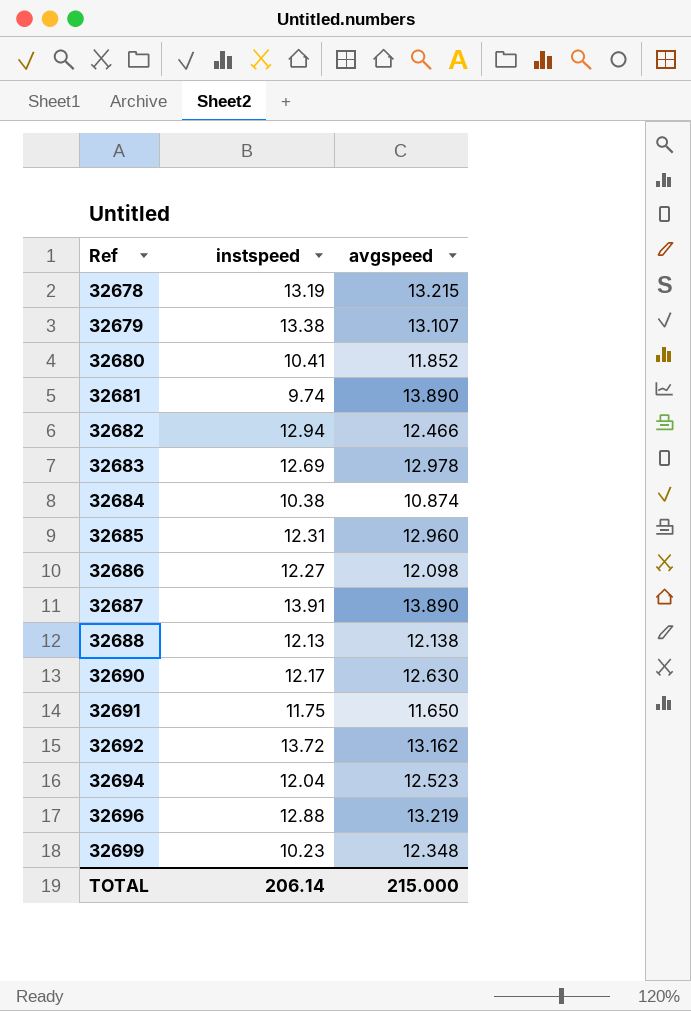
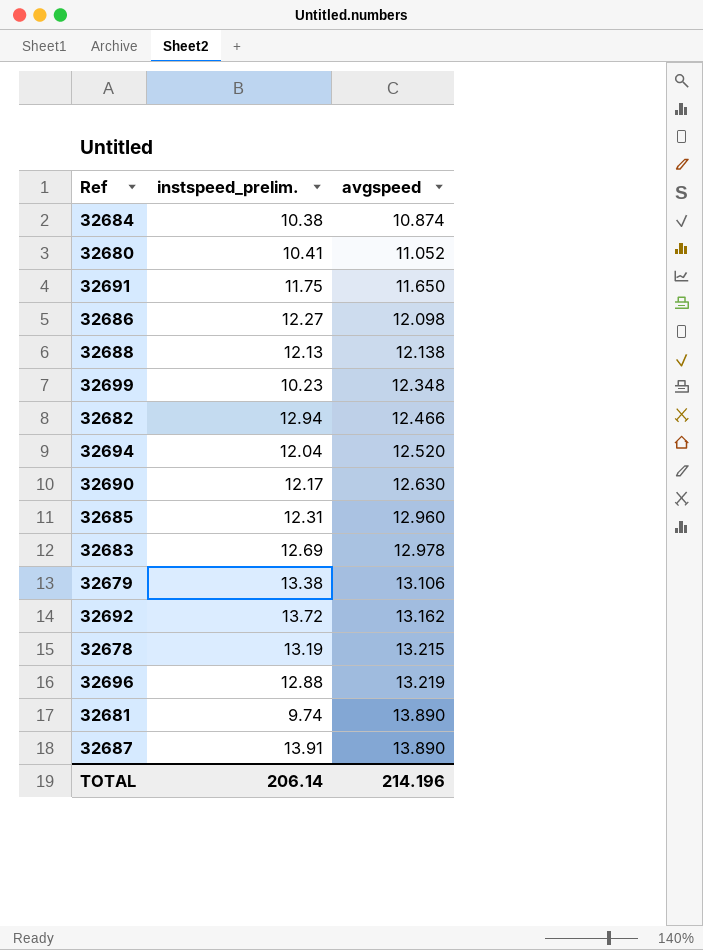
row order: Ref ascending -> avgspeed ascending
column name: instspeed -> instspeed_prelim.
32680 | avgspeed: 11.852 -> 11.052
32694 | avgspeed: 12.523 -> 12.520
32679 | avgspeed: 13.107 -> 13.106
TOTAL | avgspeed: 215.000 -> 214.196

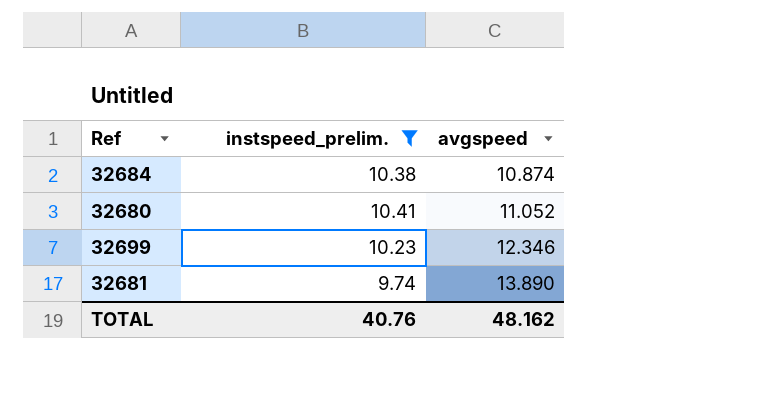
filter: none -> instspeed_prelim. <= 10.41
32699 | avgspeed: 12.348 -> 12.346
TOTAL | instspeed_prelim.: 206.14 -> 40.76
TOTAL | avgspeed: 214.196 -> 48.162

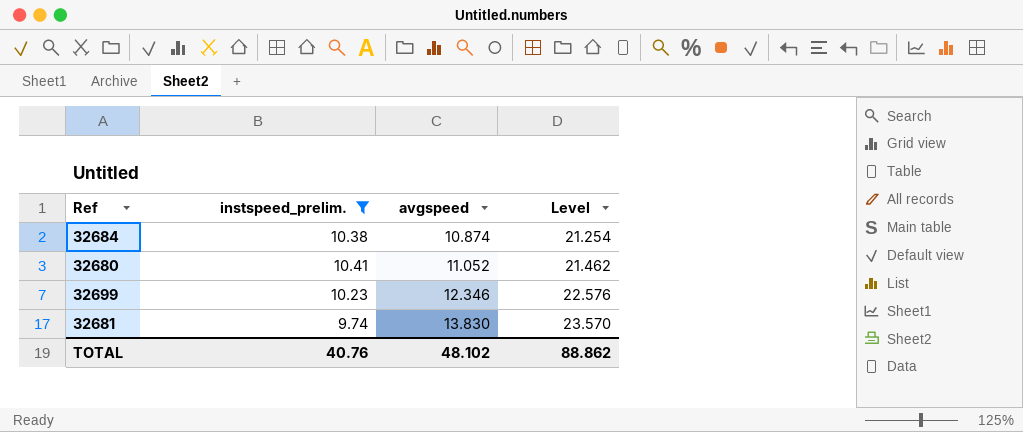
column Level | formula: none -> [instspeed_prelim.] + [avgspeed]
32681 | avgspeed: 13.890 -> 13.830
TOTAL | avgspeed: 48.162 -> 48.102

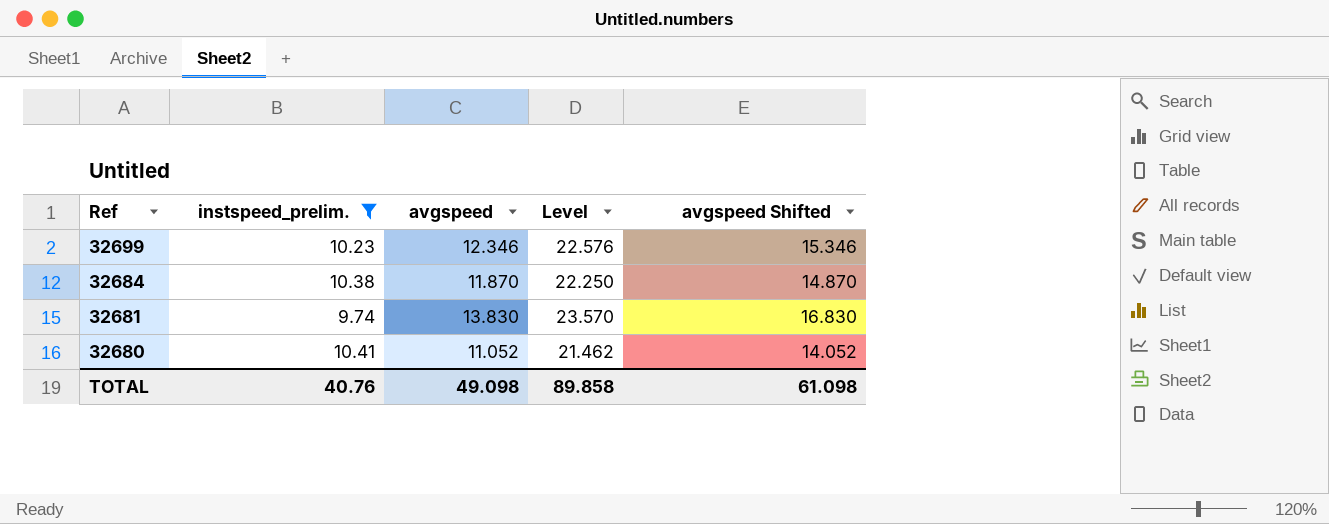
row order: avgspeed ascending -> Ref descending
column avgspeed Shifted | formula: none -> [avgspeed] + 3
32684 | avgspeed: 10.874 -> 11.870
32684 | Level: 21.254 -> 22.250
TOTAL | avgspeed: 48.102 -> 49.098
TOTAL | Level: 88.862 -> 89.858

